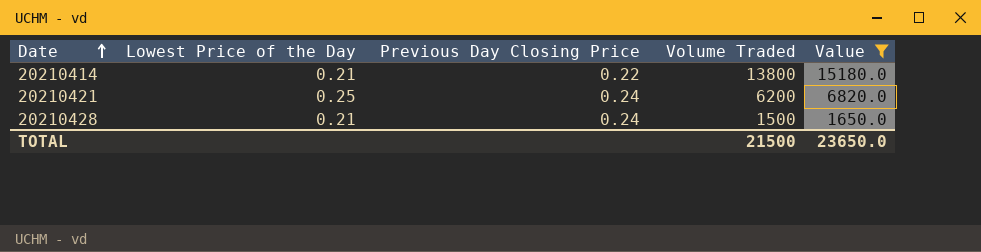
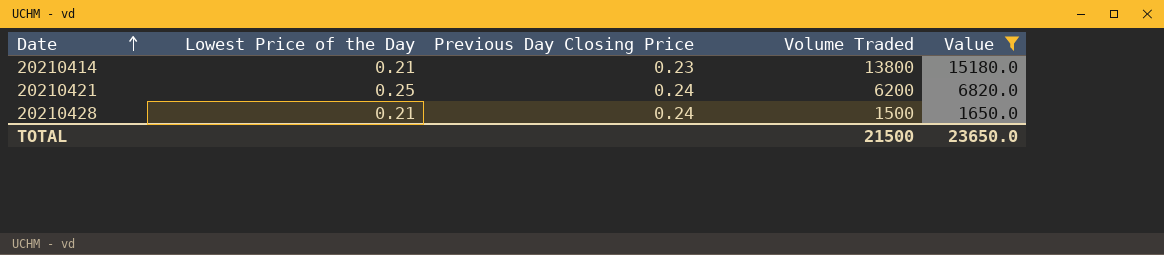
20210414 | Previous Day Closing Price: 0.22 -> 0.23

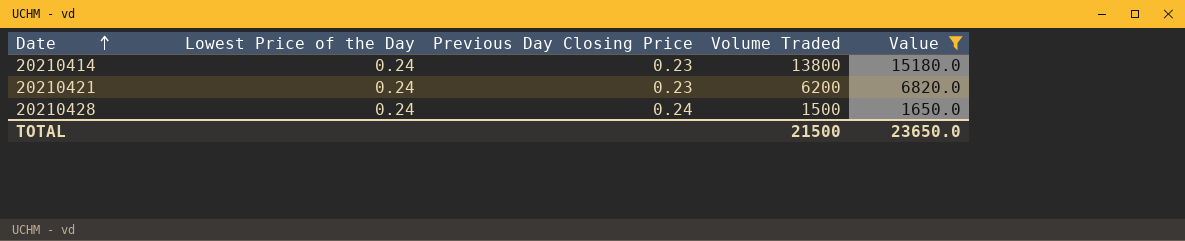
20210414 | Lowest Price of the Day: 0.21 -> 0.24
20210421 | Lowest Price of the Day: 0.25 -> 0.24
20210421 | Previous Day Closing Price: 0.24 -> 0.23
20210428 | Lowest Price of the Day: 0.21 -> 0.24

